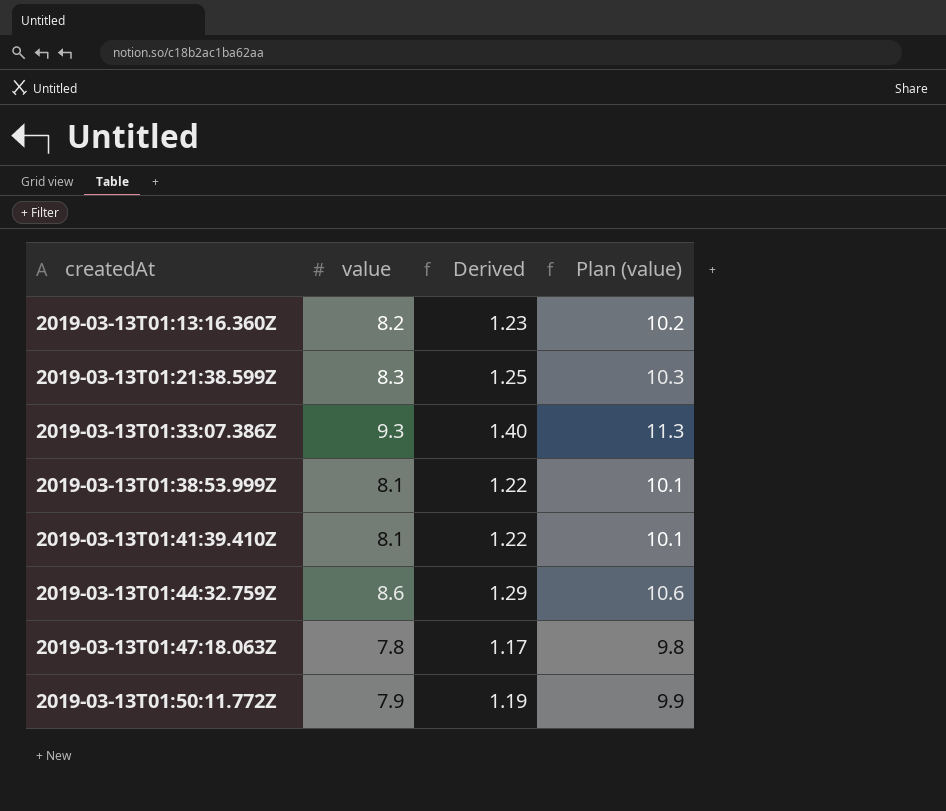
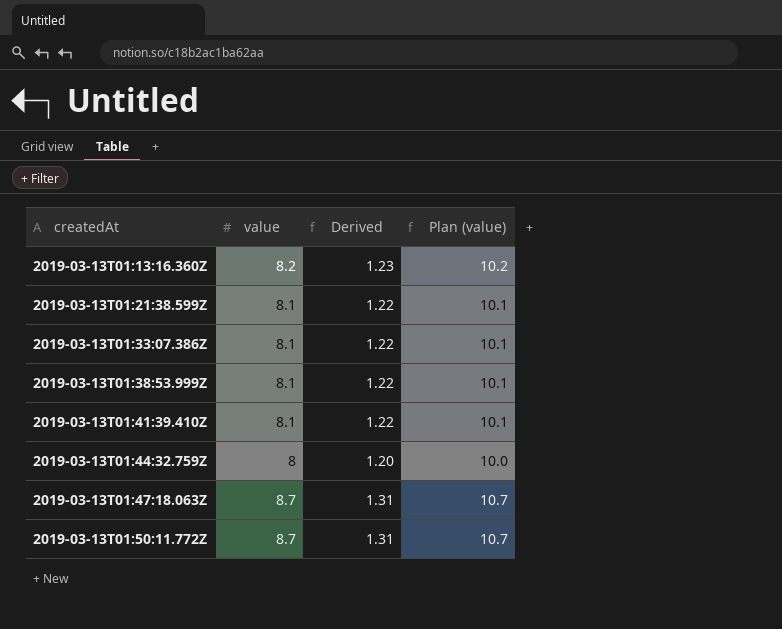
2019-03-13T01:21:38.599Z | value: 8.3 -> 8.1
2019-03-13T01:21:38.599Z | Derived: 1.25 -> 1.22
2019-03-13T01:21:38.599Z | Plan (value): 10.3 -> 10.1
2019-03-13T01:33:07.386Z | value: 9.3 -> 8.1
2019-03-13T01:33:07.386Z | Derived: 1.40 -> 1.22
2019-03-13T01:33:07.386Z | Plan (value): 11.3 -> 10.1
2019-03-13T01:44:32.759Z | value: 8.6 -> 8
2019-03-13T01:44:32.759Z | Derived: 1.29 -> 1.20
2019-03-13T01:44:32.759Z | Plan (value): 10.6 -> 10.0
2019-03-13T01:47:18.063Z | value: 7.8 -> 8.7
2019-03-13T01:47:18.063Z | Derived: 1.17 -> 1.31
2019-03-13T01:47:18.063Z | Plan (value): 9.8 -> 10.7
2019-03-13T01:50:11.772Z | value: 7.9 -> 8.7
2019-03-13T01:50:11.772Z | Derived: 1.19 -> 1.31
2019-03-13T01:50:11.772Z | Plan (value): 9.9 -> 10.7

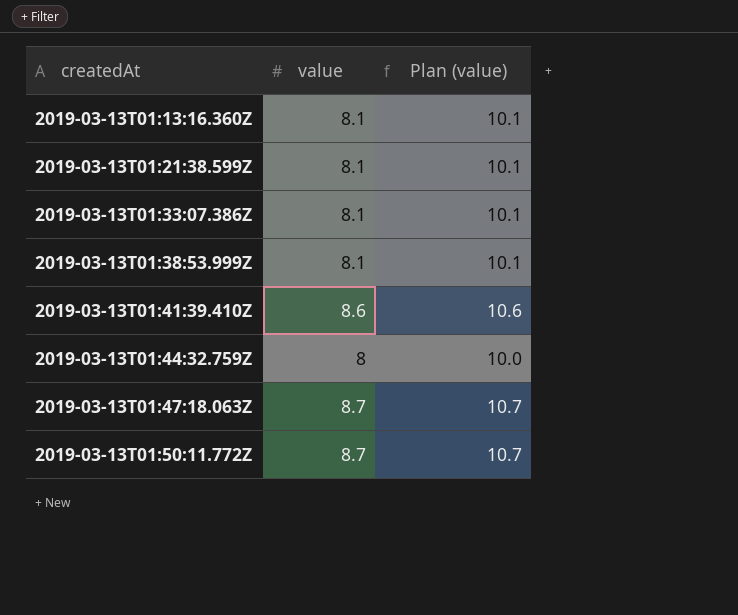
column Derived | formula: [value] * 0.15 -> none
2019-03-13T01:13:16.360Z | value: 8.2 -> 8.1
2019-03-13T01:13:16.360Z | Plan (value): 10.2 -> 10.1
2019-03-13T01:41:39.410Z | value: 8.1 -> 8.6
2019-03-13T01:41:39.410Z | Plan (value): 10.1 -> 10.6

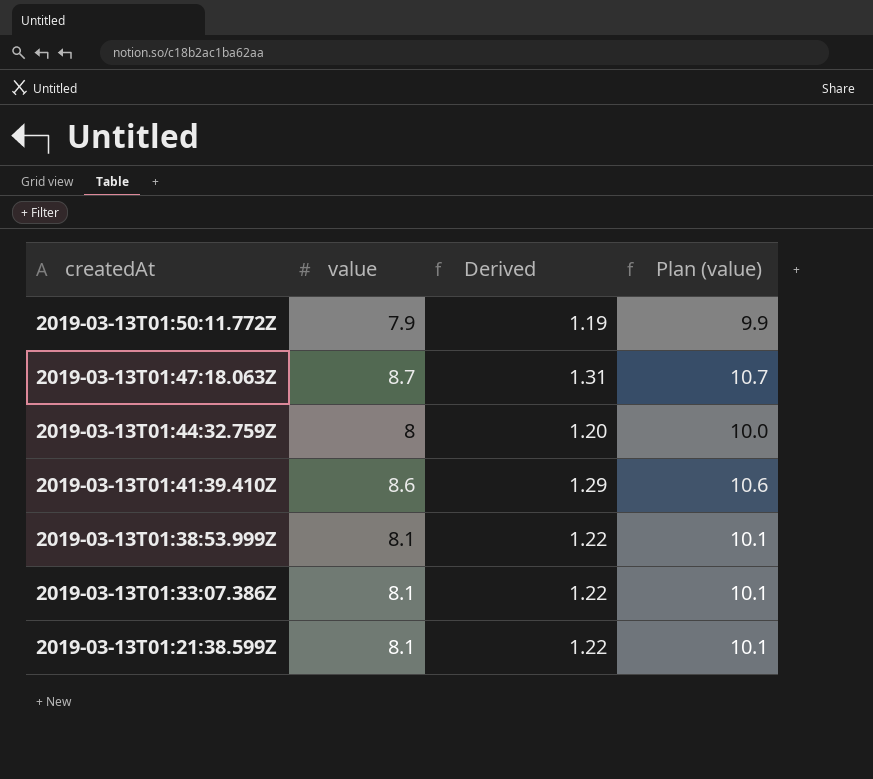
row order: createdAt ascending -> createdAt descending
column Derived | formula: none -> [value] * 0.15
row 2019-03-13T01:13:16.360Z: 8.1 | 10.1 -> none
2019-03-13T01:50:11.772Z | value: 8.7 -> 7.9
2019-03-13T01:50:11.772Z | Plan (value): 10.7 -> 9.9

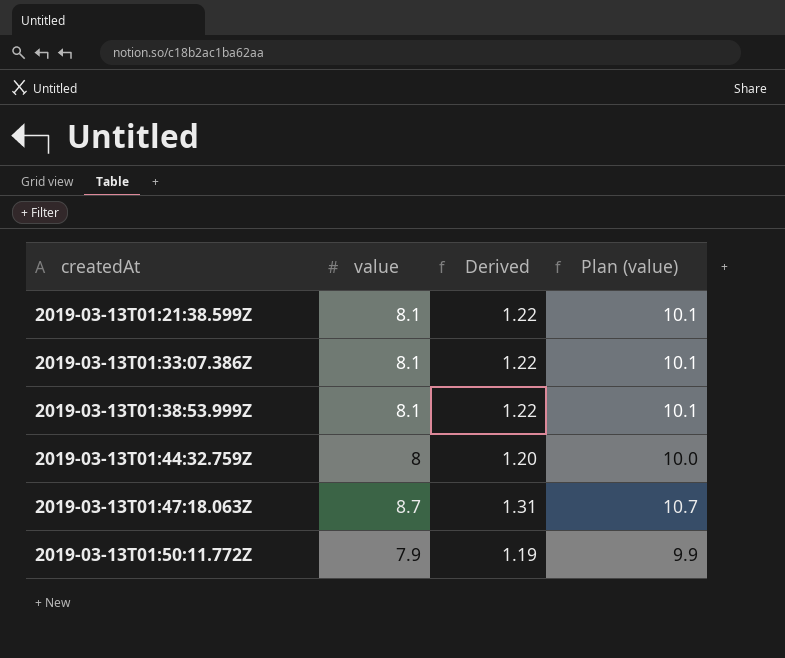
row order: createdAt descending -> createdAt ascending
row 2019-03-13T01:41:39.410Z: 8.6 | 1.29 | 10.6 -> none

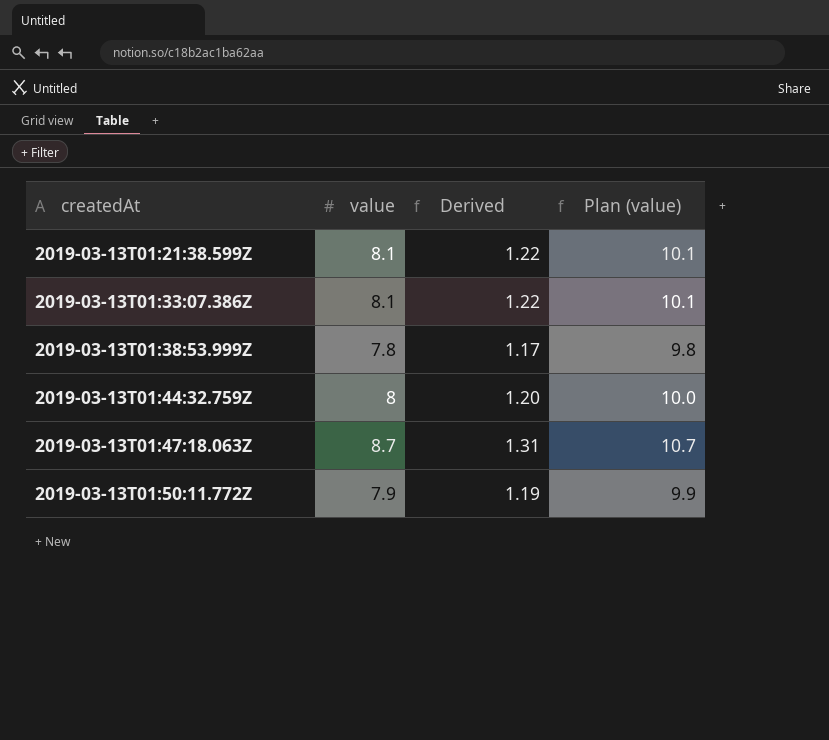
2019-03-13T01:38:53.999Z | value: 8.1 -> 7.8
2019-03-13T01:38:53.999Z | Derived: 1.22 -> 1.17
2019-03-13T01:38:53.999Z | Plan (value): 10.1 -> 9.8

